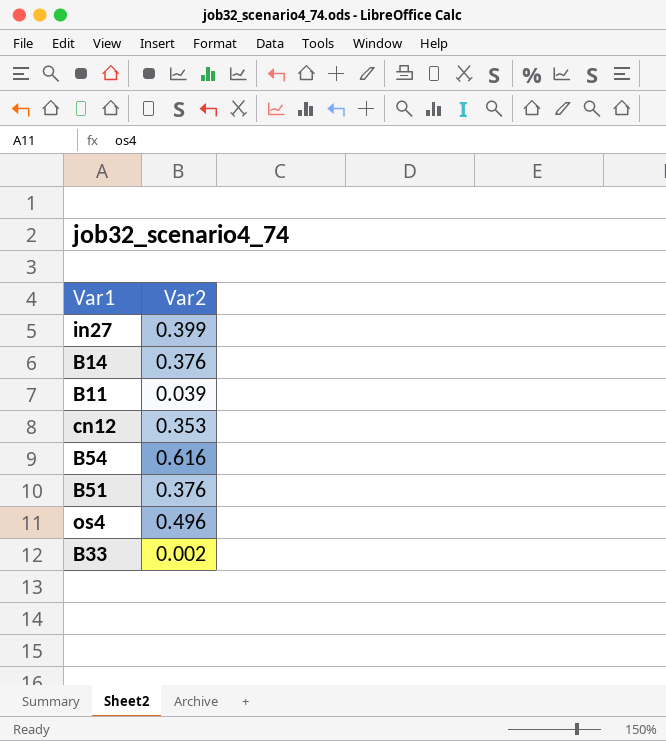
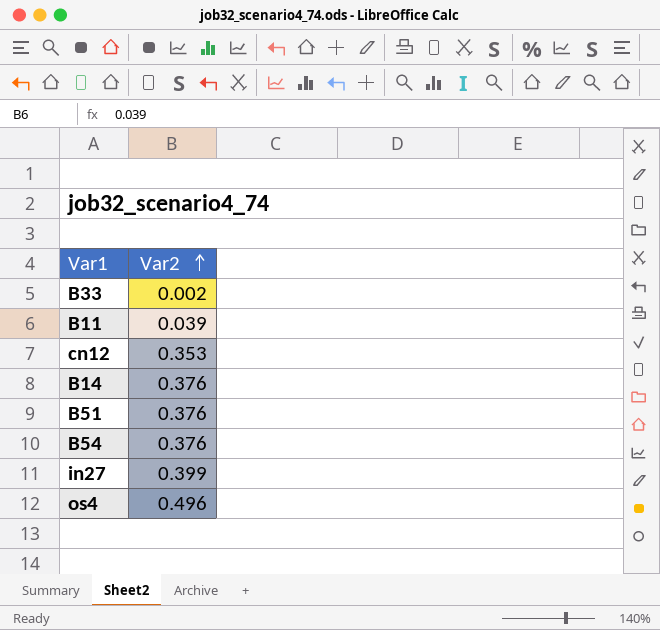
row order: none -> Var2 ascending
B54 | Var2: 0.616 -> 0.376

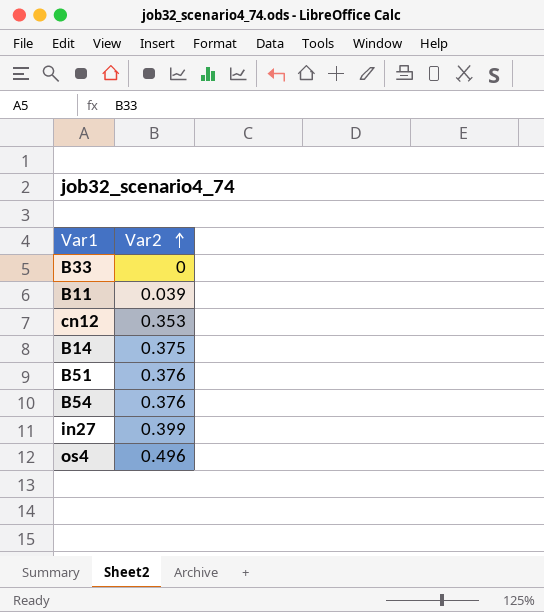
B33 | Var2: 0.002 -> 0
B14 | Var2: 0.376 -> 0.375

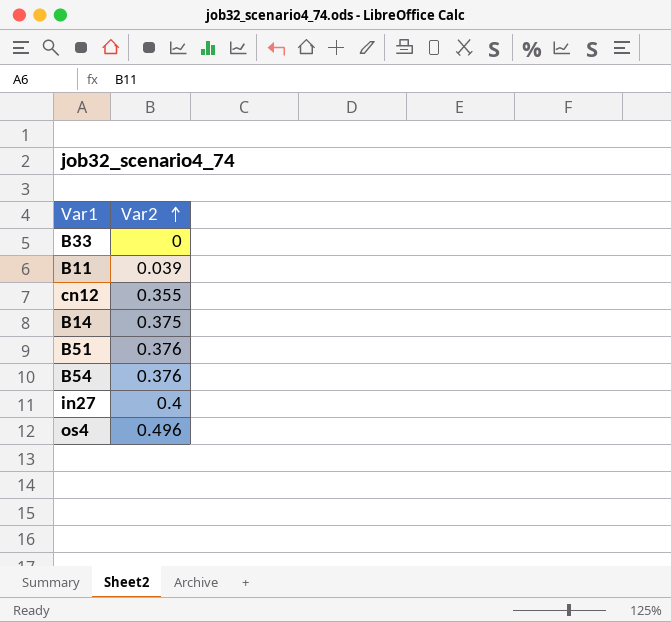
cn12 | Var2: 0.353 -> 0.355
in27 | Var2: 0.399 -> 0.4

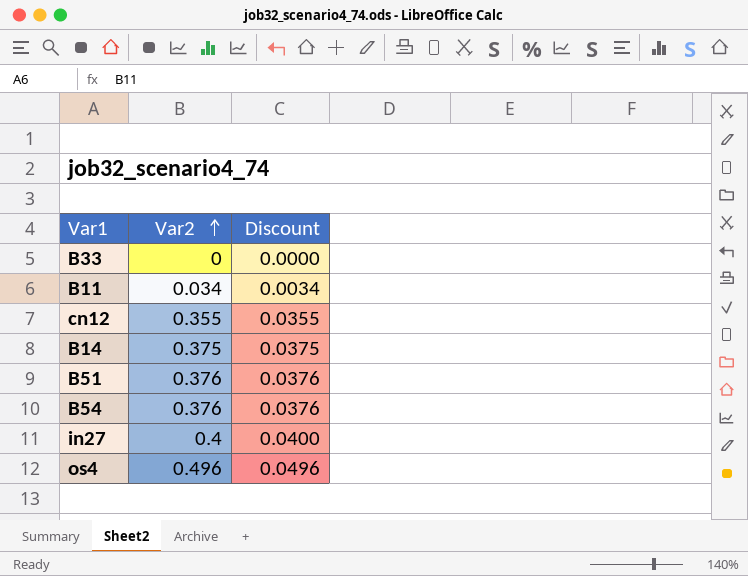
column Discount | formula: none -> [Var2] * 0.1
B11 | Var2: 0.039 -> 0.034

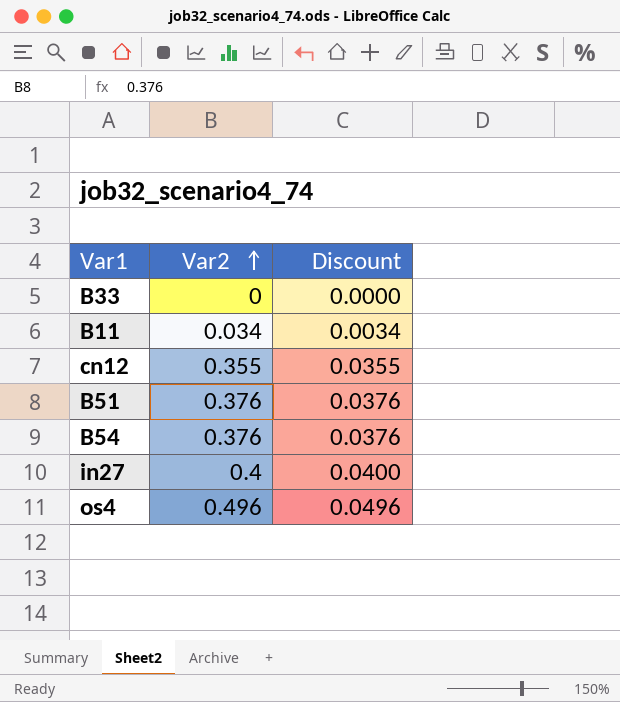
row B14: 0.375 | 0.0375 -> none

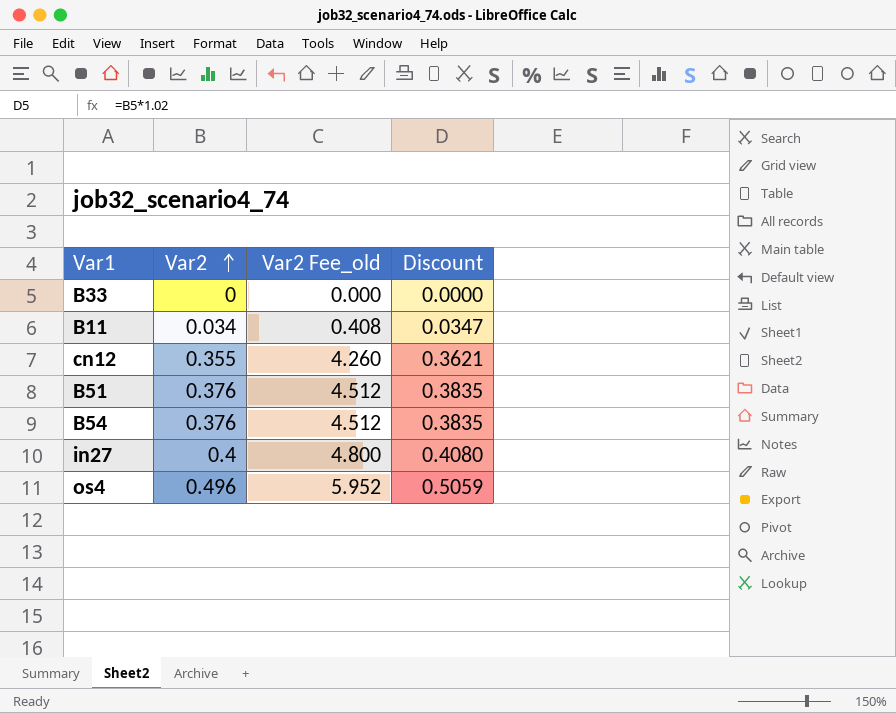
column Var2 Fee_old | formula: none -> [Var2] * 12
column Discount | formula: [Var2] * 0.1 -> [Var2] * 1.02

